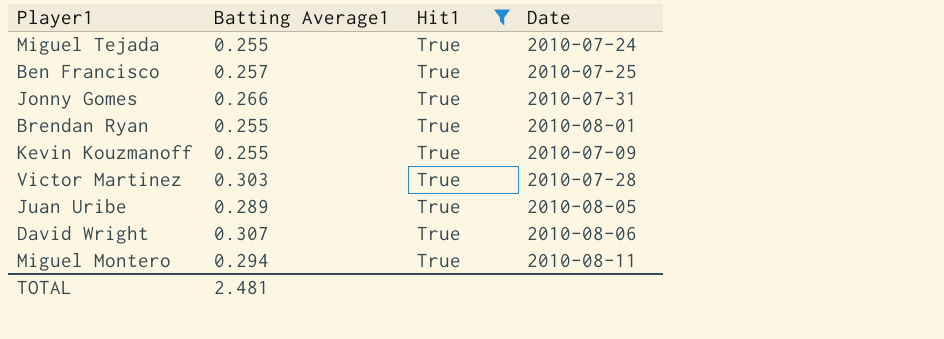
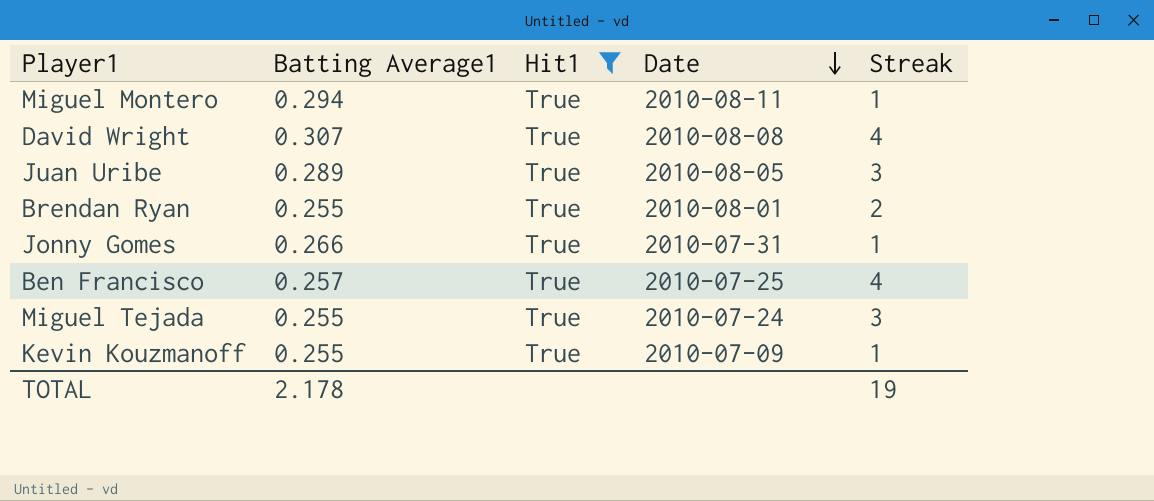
row order: none -> Date descending
column Streak | position: none -> 5
row Victor Martinez: 0.303 | True | 2010-07-28 -> none
David Wright | Date: 2010-08-06 -> 2010-08-08
TOTAL | Batting Average1: 2.481 -> 2.178

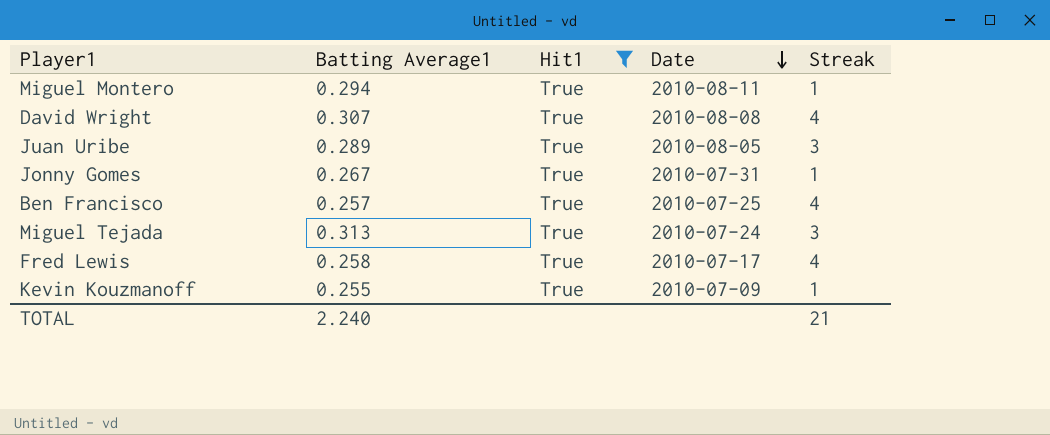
row Brendan Ryan: 0.255 | True | 2010-08-01 | 2 -> none
Jonny Gomes | Batting Average1: 0.266 -> 0.267
Miguel Tejada | Batting Average1: 0.255 -> 0.313
row Fred Lewis: none -> 0.258 | True | 2010-07-17 | 4
TOTAL | Batting Average1: 2.178 -> 2.240
TOTAL | Streak: 19 -> 21

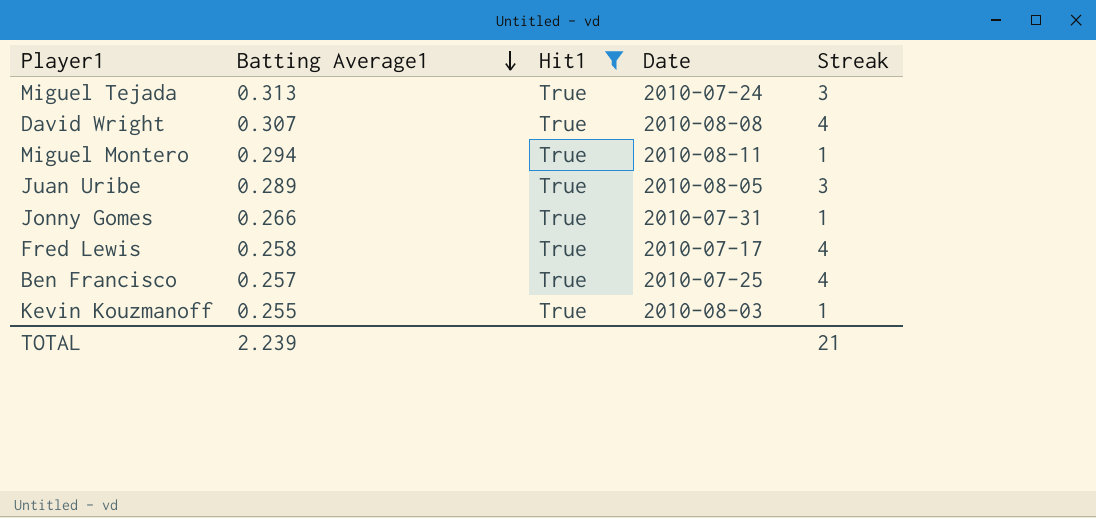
row order: Date descending -> Batting Average1 descending
Jonny Gomes | Batting Average1: 0.267 -> 0.266
Kevin Kouzmanoff | Date: 2010-07-09 -> 2010-08-03
TOTAL | Batting Average1: 2.240 -> 2.239

